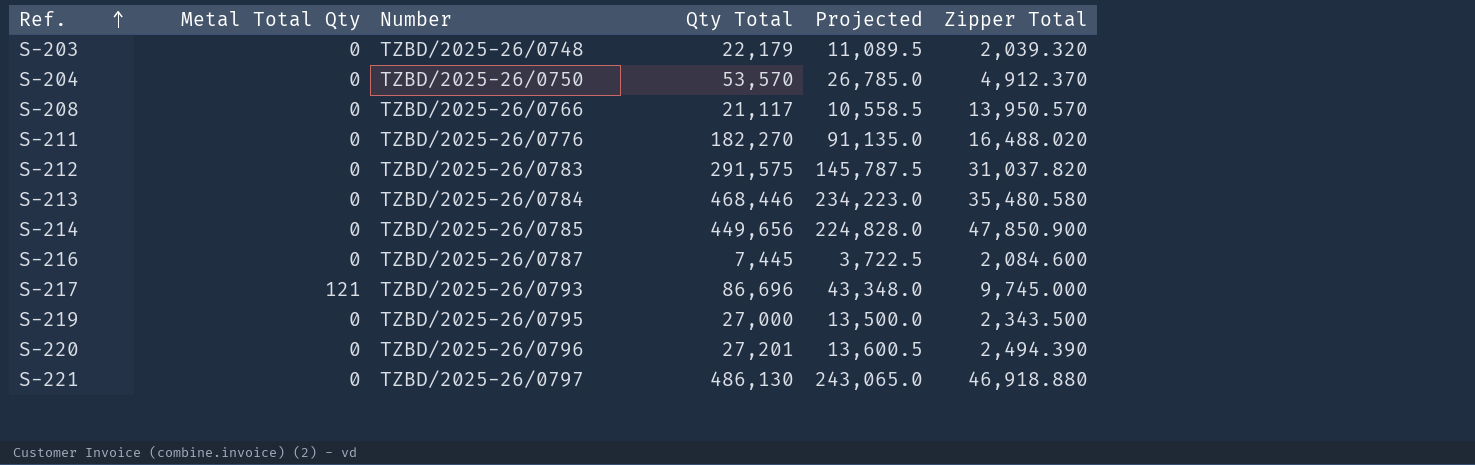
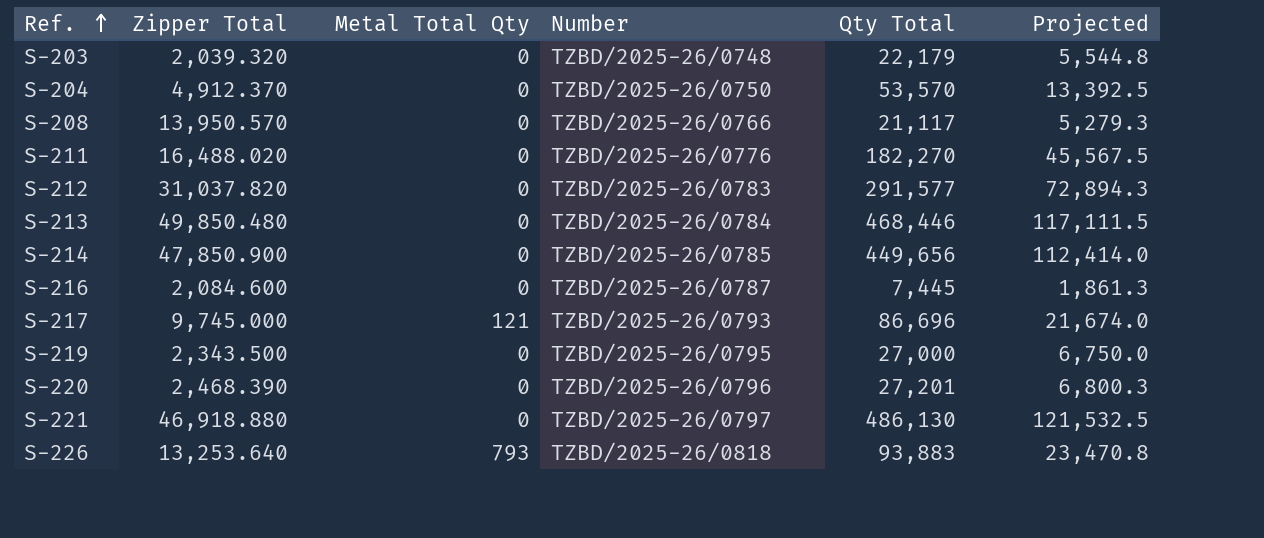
column Zipper Total | position: 6 -> 2
column Projected | formula: [Qty Total] * 0.5 -> [Qty Total] * 0.25
S-212 | Qty Total: 291,575 -> 291,577
S-213 | Zipper Total: 35,480.580 -> 49,850.480
S-220 | Zipper Total: 2,494.390 -> 2,468.390
row S-226: none -> 13,253.640 | 793 | TZBD/2025-26/0818 | 93,883 | 23,470.8

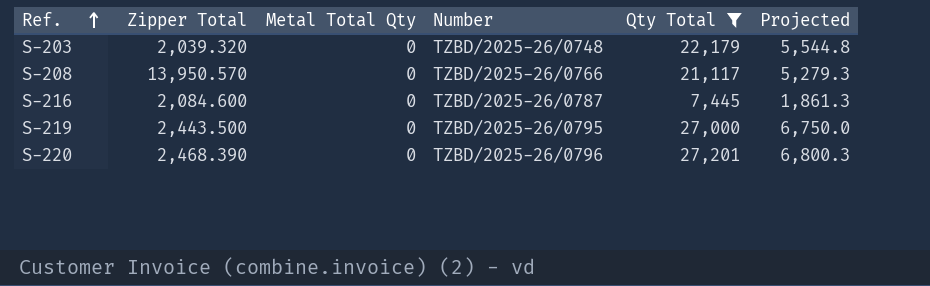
filter: none -> Qty Total <= 27,201
S-219 | Zipper Total: 2,343.500 -> 2,443.500

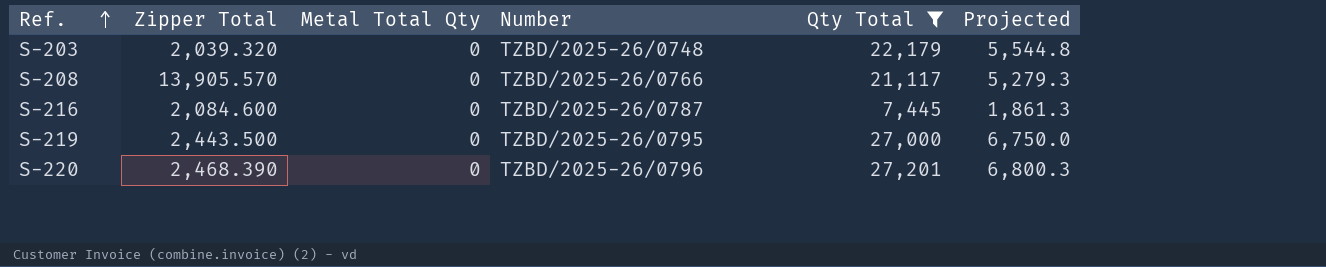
S-208 | Zipper Total: 13,950.570 -> 13,905.570

